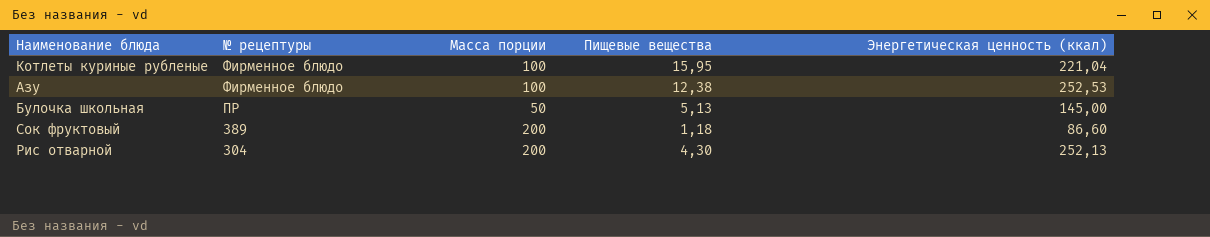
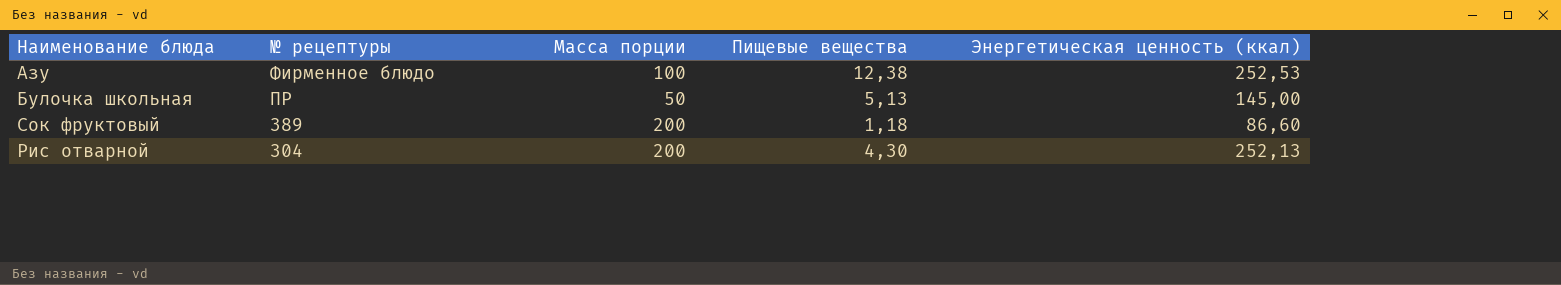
row Котлеты куриные рубленые: Фирменное блюдо | 100 | 15,95 | 221,04 -> none

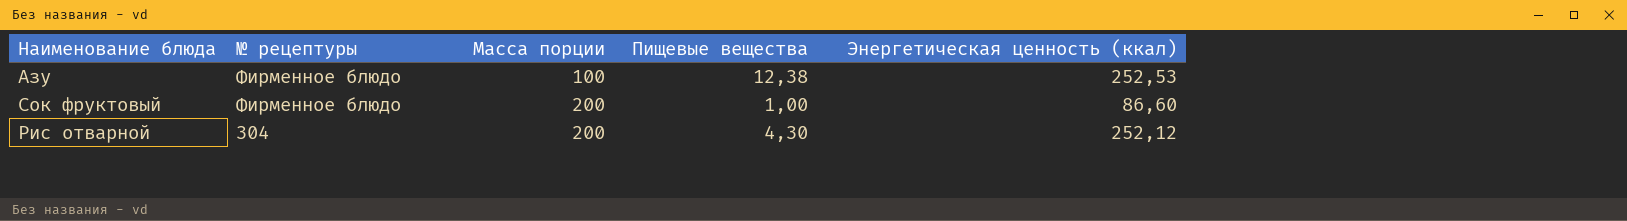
row Булочка школьная: ПР | 50 | 5,13 | 145,00 -> none
Сок фруктовый | № рецептуры: 389 -> Фирменное блюдо
Сок фруктовый | Пищевые вещества: 1,18 -> 1,00
Рис отварной | Энергетическая ценность (ккал): 252,13 -> 252,12

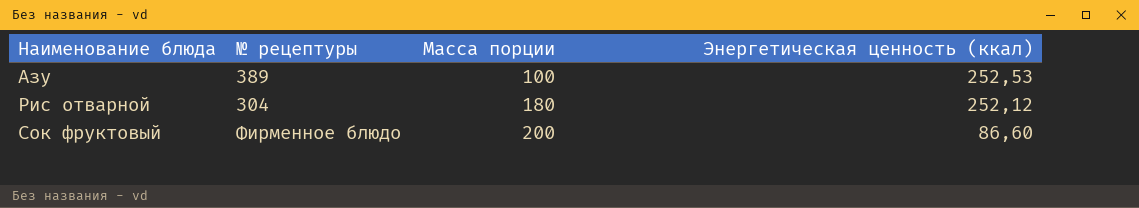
row order: № рецептуры descending -> Наименование блюда ascending
column Пищевые вещества | position: 4 -> none
Азу | № рецептуры: Фирменное блюдо -> 389
Рис отварной | Масса порции: 200 -> 180

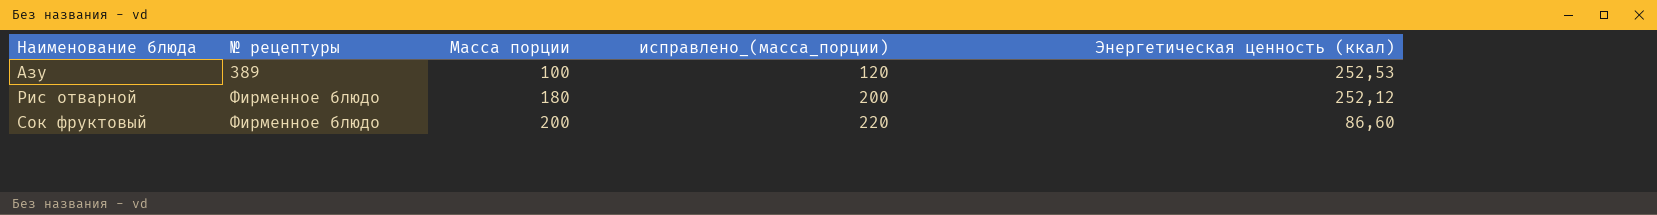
column исправлено_(масса_порции) | formula: none -> [Масса порции] + 20
Рис отварной | № рецептуры: 304 -> Фирменное блюдо

